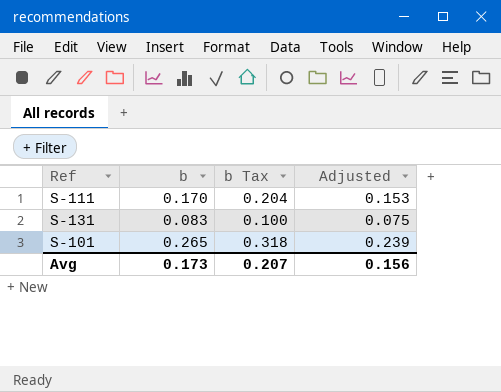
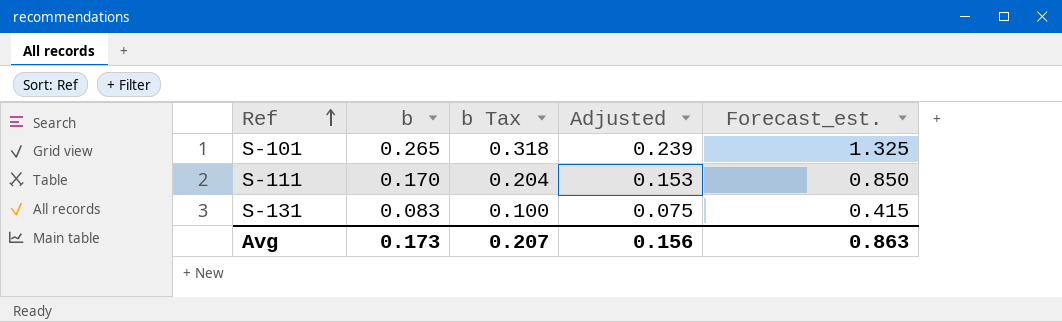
row order: none -> Ref ascending
column Forecast_est. | formula: none -> [b] * 5

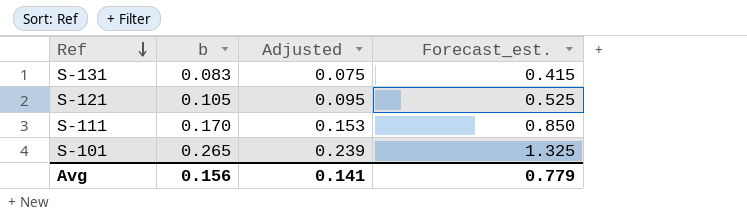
row order: Ref ascending -> Ref descending
column b Tax | formula: [b] * 1.2 -> none
row S-121: none -> 0.105 | 0.095 | 0.525
Avg | b: 0.173 -> 0.156
Avg | Adjusted: 0.156 -> 0.141
Avg | Forecast_est.: 0.863 -> 0.779

